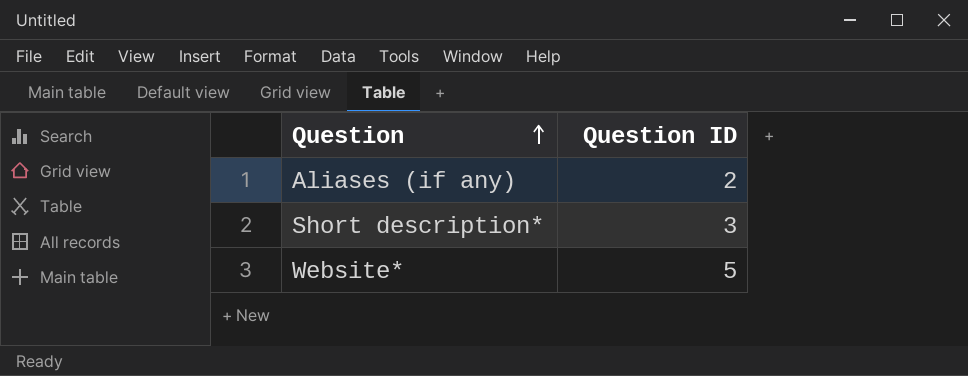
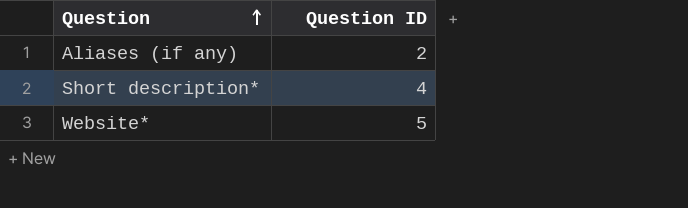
Short description* | Question ID: 3 -> 4

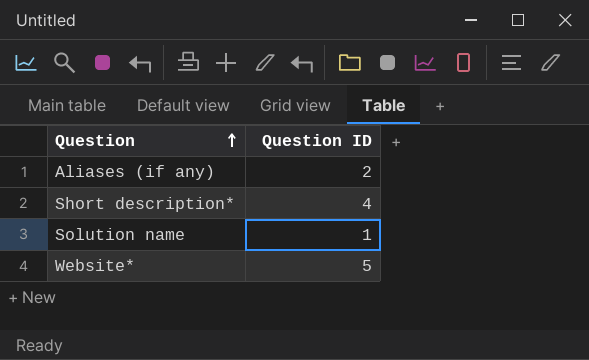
row Solution name: none -> 1

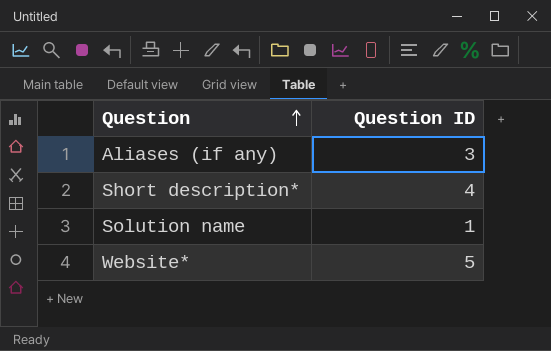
Aliases (if any) | Question ID: 2 -> 3

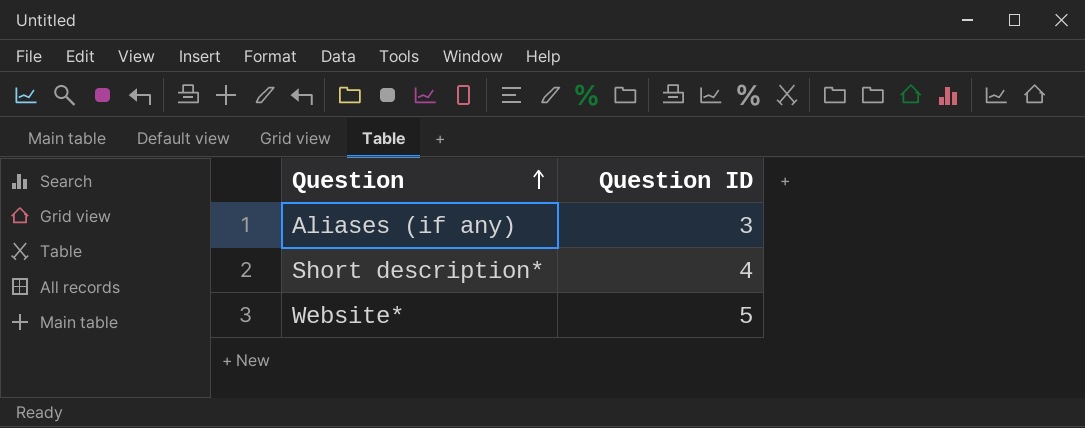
row Solution name: 1 -> none

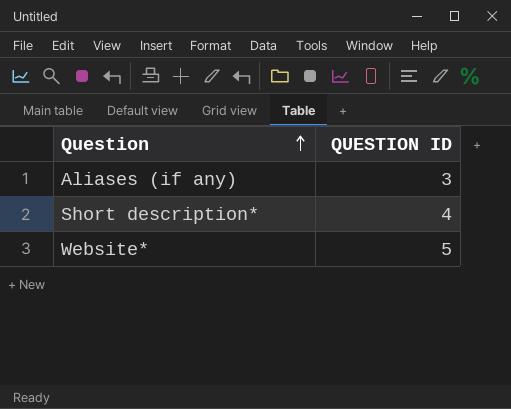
column name: Question ID -> QUESTION ID

